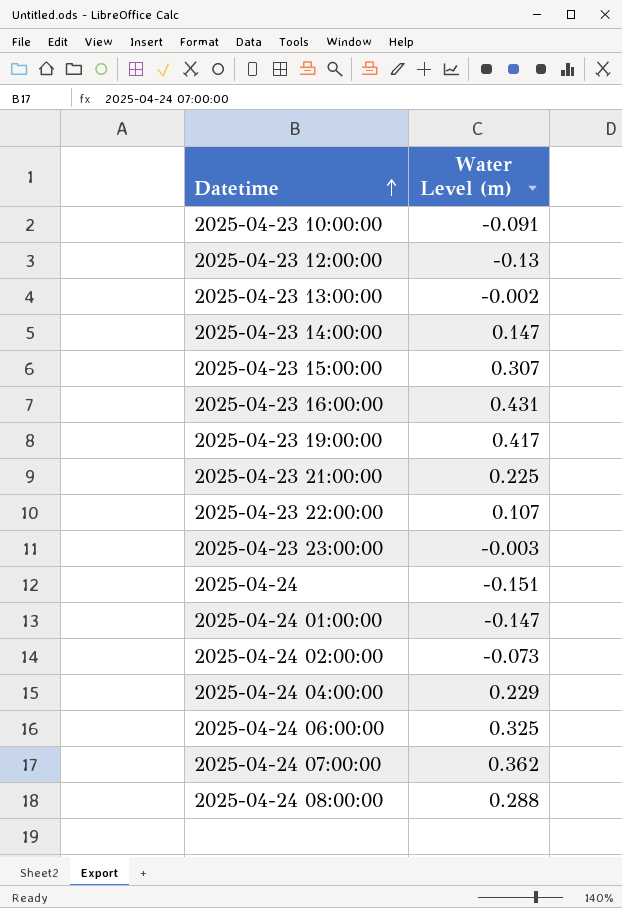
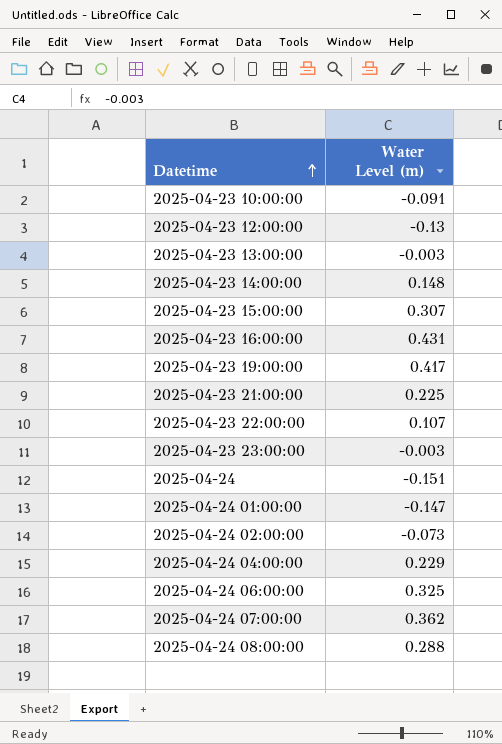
2025-04-23 13:00:00 | Water Level (m): -0.002 -> -0.003
2025-04-23 14:00:00 | Water Level (m): 0.147 -> 0.148

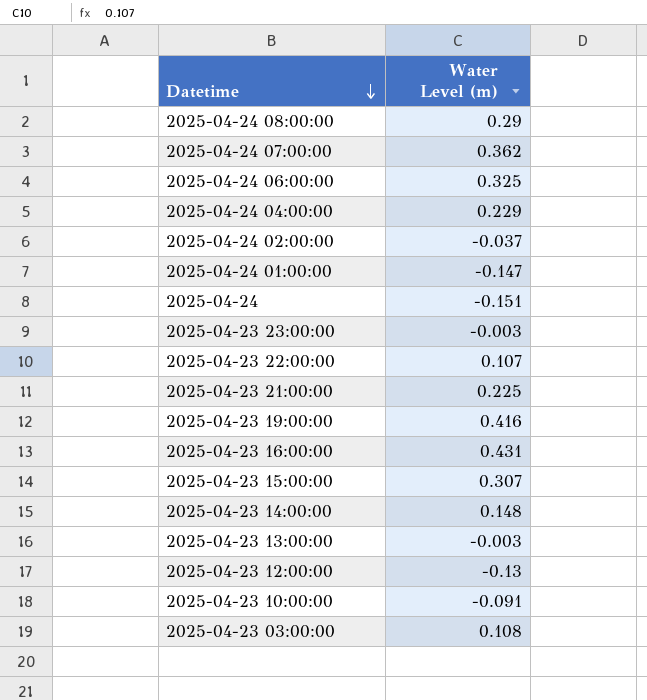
row order: Datetime ascending -> Datetime descending
2025-04-24 08:00:00 | Water Level (m): 0.288 -> 0.29
2025-04-24 02:00:00 | Water Level (m): -0.073 -> -0.037
2025-04-23 19:00:00 | Water Level (m): 0.417 -> 0.416
row 2025-04-23 03:00:00: none -> 0.108

